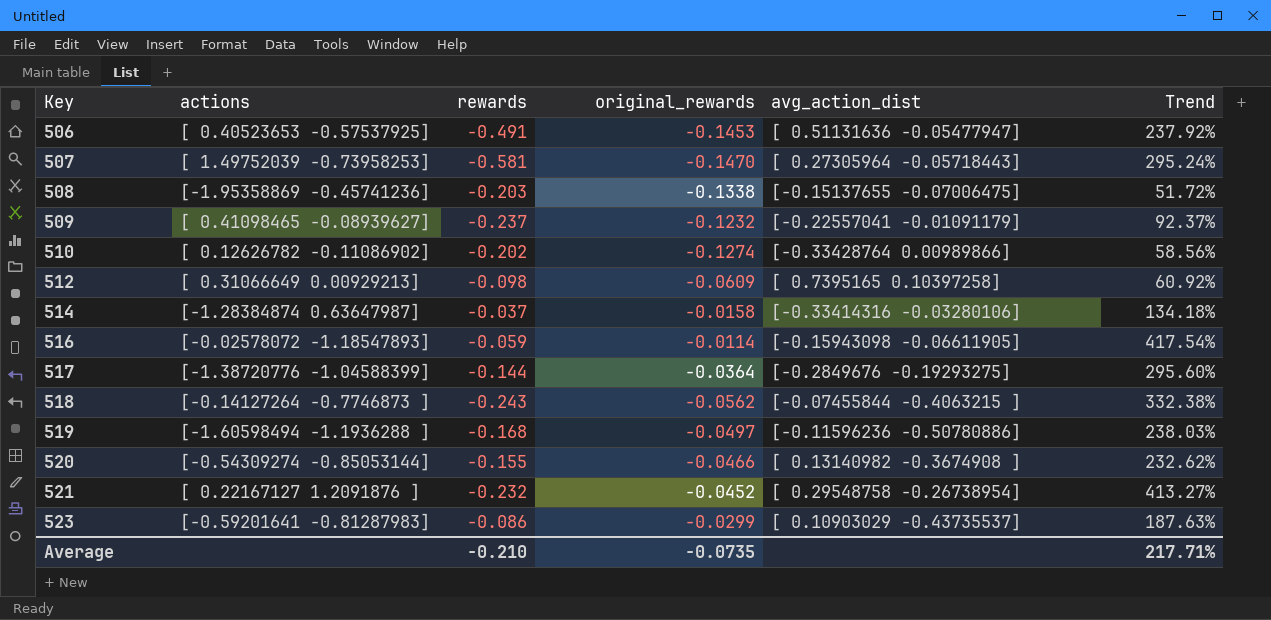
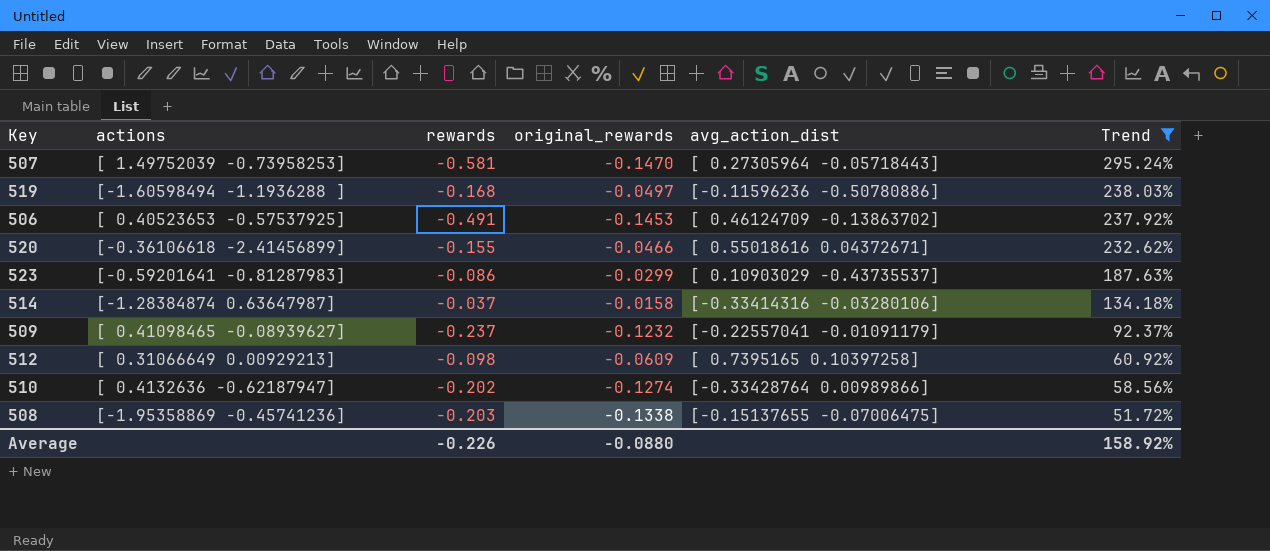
filter: none -> Trend <= 295.24%
row order: Key ascending -> Trend descending
506 | avg_action_dist: [ 0.51131636 -0.05477947] -> [ 0.46124709 -0.13863702]
520 | actions: [-0.54309274 -0.85053144] -> [-0.36106618 -2.41456899]
520 | avg_action_dist: [ 0.13140982 -0.3674908 ] -> [ 0.55018616 0.04372671]
510 | actions: [ 0.12626782 -0.11086902] -> [ 0.4132636 -0.62187947]
Average | rewards: -0.210 -> -0.226
Average | original_rewards: -0.0735 -> -0.0880
Average | Trend: 217.71% -> 158.92%

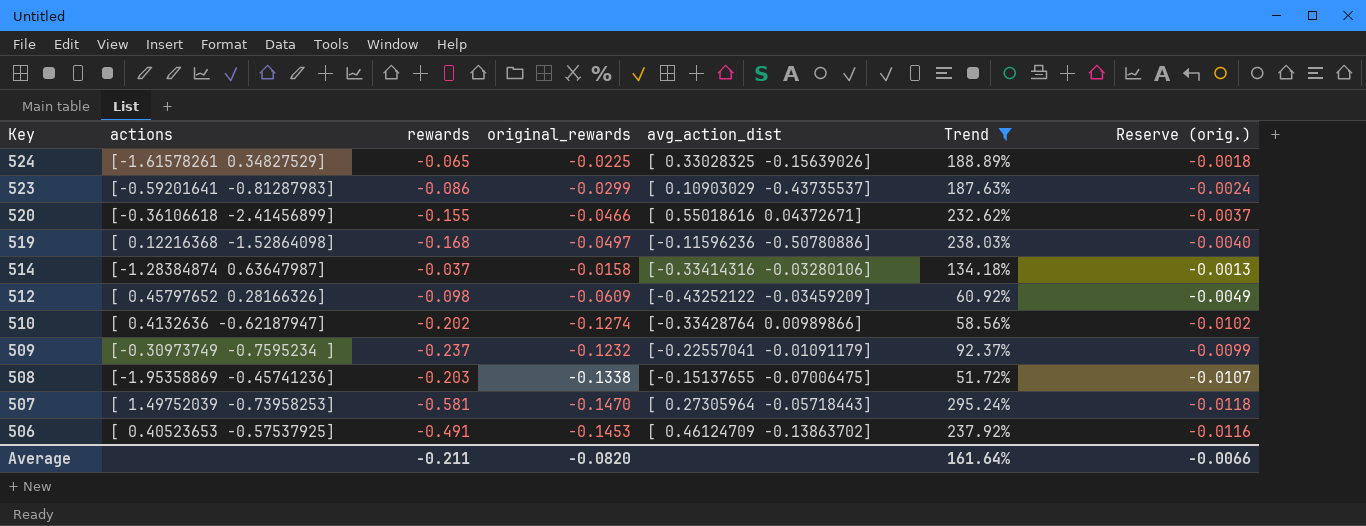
row order: Trend descending -> Key descending
column Reserve (orig.) | formula: none -> [original_rewards] * 0.08
row 524: none -> [-1.61578261 0.34827529] | -0.065 | -0.0225 | [ 0.33028325 -0.15639026] | 188.89% | -0.0018
519 | actions: [-1.60598494 -1.1936288 ] -> [ 0.12216368 -1.52864098]
512 | actions: [ 0.31066649 0.00929213] -> [ 0.45797652 0.28166326]
512 | avg_action_dist: [ 0.7395165 0.10397258] -> [-0.43252122 -0.03459209]
509 | actions: [ 0.41098465 -0.08939627] -> [-0.30973749 -0.7595234 ]
Average | rewards: -0.226 -> -0.211
Average | original_rewards: -0.0880 -> -0.0820
Average | Trend: 158.92% -> 161.64%

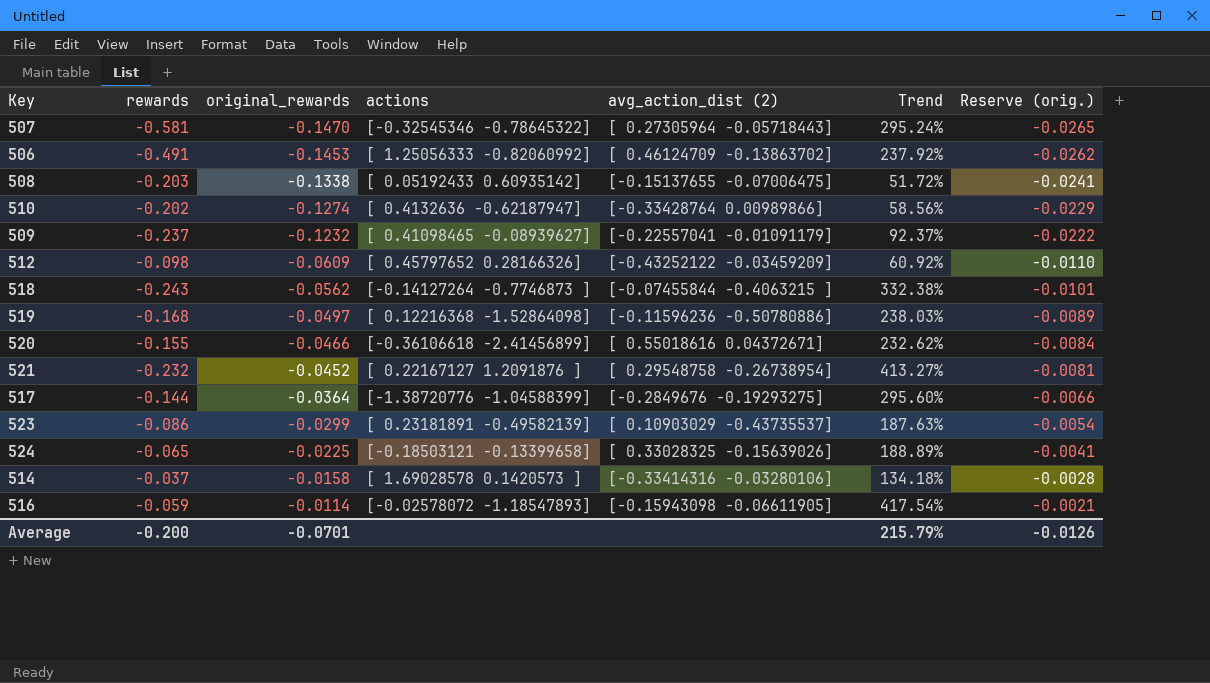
filter: Trend <= 295.24% -> none
row order: Key descending -> original_rewards ascending
column actions | position: 2 -> 4
column name: avg_action_dist -> avg_action_dist (2)
column Reserve (orig.) | formula: [original_rewards] * 0.08 -> [original_rewards] * 0.18
507 | actions: [ 1.49752039 -0.73958253] -> [-0.32545346 -0.78645322]
506 | actions: [ 0.40523653 -0.57537925] -> [ 1.25056333 -0.82060992]
508 | actions: [-1.95358869 -0.45741236] -> [ 0.05192433 0.60935142]
509 | actions: [-0.30973749 -0.7595234 ] -> [ 0.41098465 -0.08939627]
523 | actions: [-0.59201641 -0.81287983] -> [ 0.23181891 -0.49582139]
524 | actions: [-1.61578261 0.34827529] -> [-0.18503121 -0.13399658]
514 | actions: [-1.28384874 0.63647987] -> [ 1.69028578 0.1420573 ]
Average | rewards: -0.211 -> -0.200
Average | original_rewards: -0.0820 -> -0.0701
Average | Trend: 161.64% -> 215.79%
Average | Reserve (orig.): -0.0066 -> -0.0126

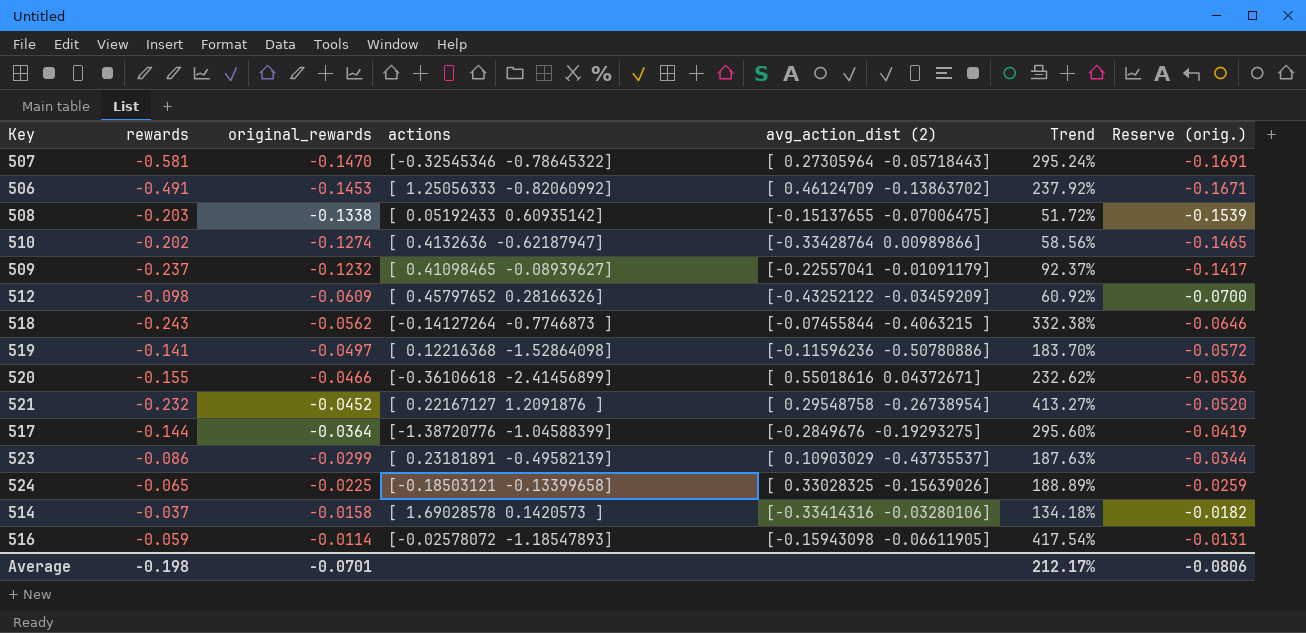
column Reserve (orig.) | formula: [original_rewards] * 0.18 -> [original_rewards] * 1.15
519 | rewards: -0.168 -> -0.141
519 | Trend: 238.03% -> 183.70%
Average | rewards: -0.200 -> -0.198
Average | Trend: 215.79% -> 212.17%
Average | Reserve (orig.): -0.0126 -> -0.0806

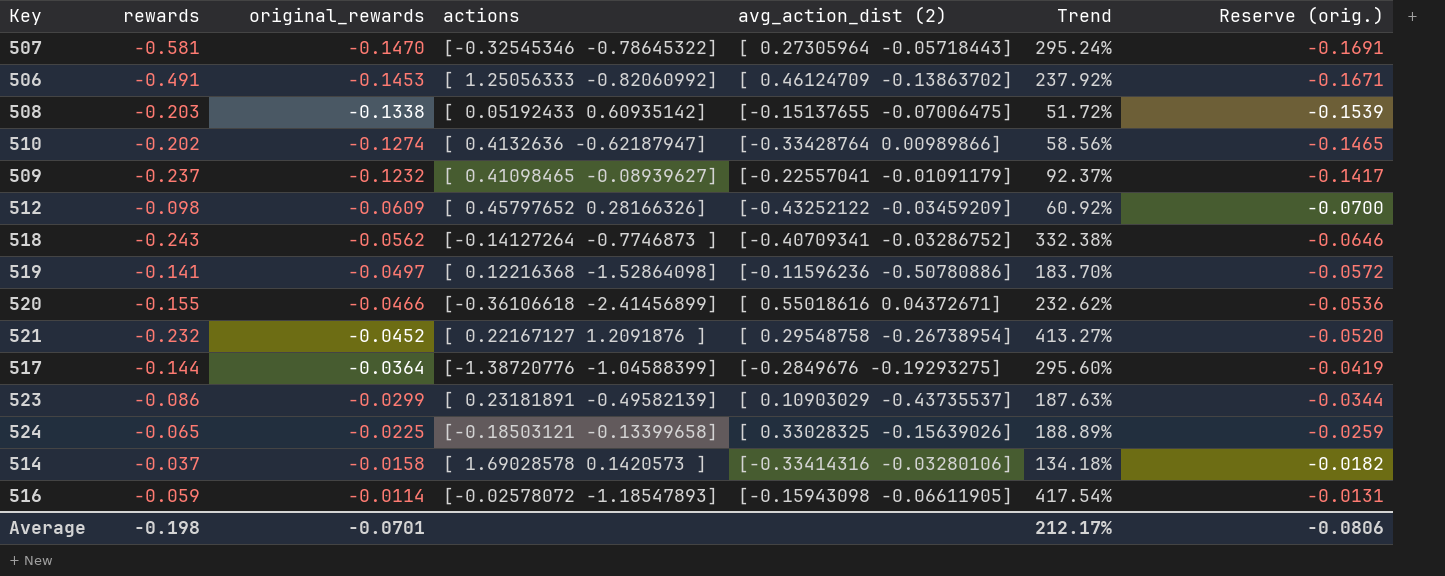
518 | avg_action_dist (2): [-0.07455844 -0.4063215 ] -> [-0.40709341 -0.03286752]

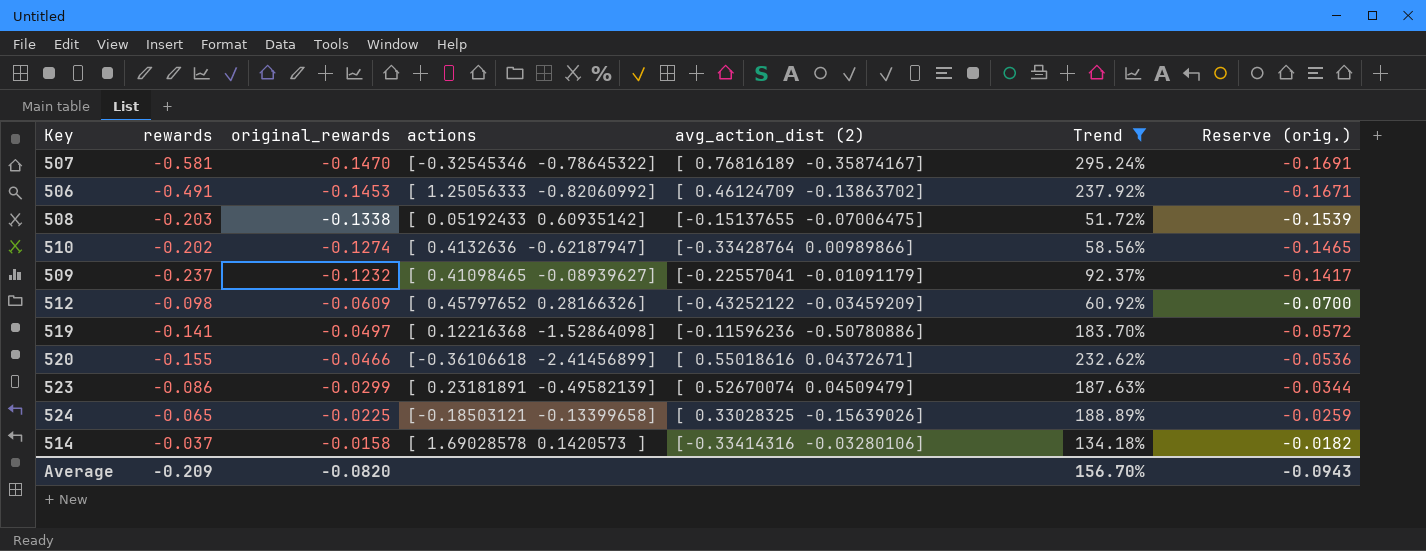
filter: none -> Trend <= 295.24%
507 | avg_action_dist (2): [ 0.27305964 -0.05718443] -> [ 0.76816189 -0.35874167]
523 | avg_action_dist (2): [ 0.10903029 -0.43735537] -> [ 0.52670074 0.04509479]
Average | rewards: -0.198 -> -0.209
Average | original_rewards: -0.0701 -> -0.0820
Average | Trend: 212.17% -> 156.70%
Average | Reserve (orig.): -0.0806 -> -0.0943

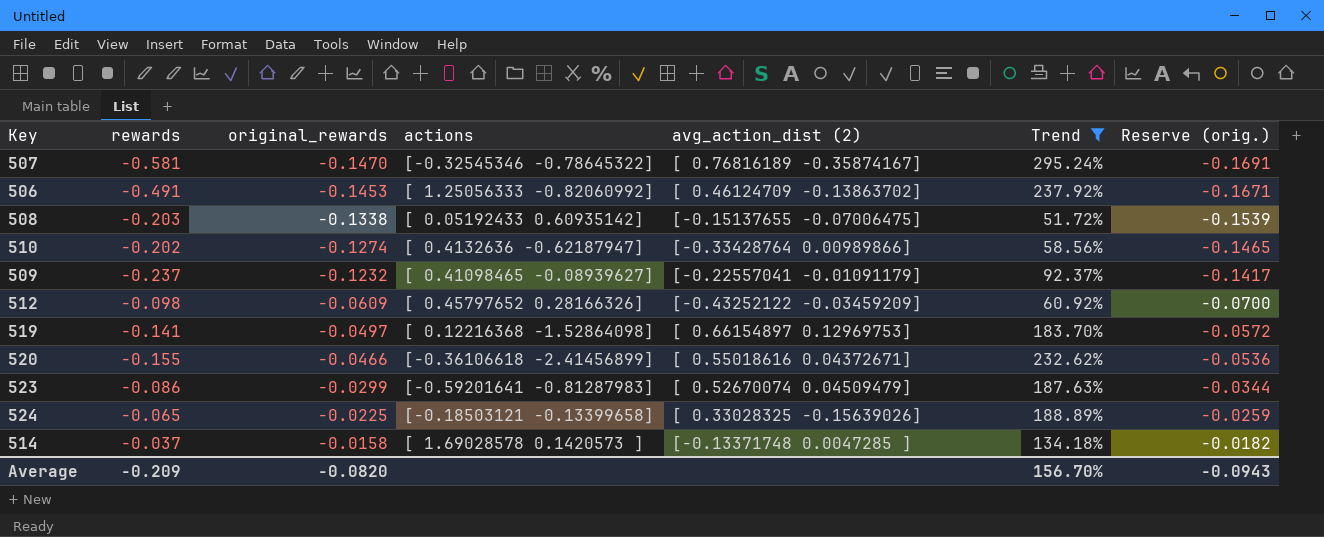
519 | avg_action_dist (2): [-0.11596236 -0.50780886] -> [ 0.66154897 0.12969753]
523 | actions: [ 0.23181891 -0.49582139] -> [-0.59201641 -0.81287983]
514 | avg_action_dist (2): [-0.33414316 -0.03280106] -> [-0.13371748 0.0047285 ]

